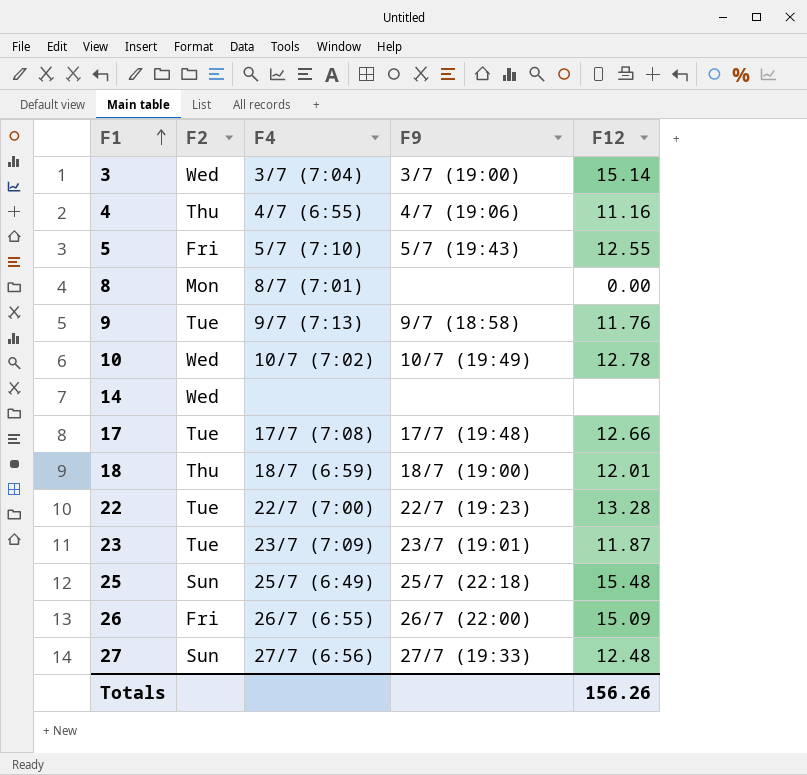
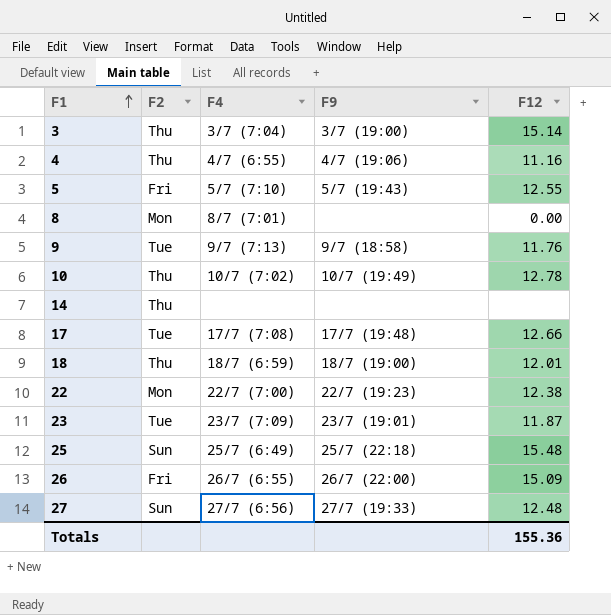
3 | F2: Wed -> Thu
10 | F2: Wed -> Thu
14 | F2: Wed -> Thu
22 | F2: Tue -> Mon
22 | F12: 13.28 -> 12.38
Totals | F12: 156.26 -> 155.36

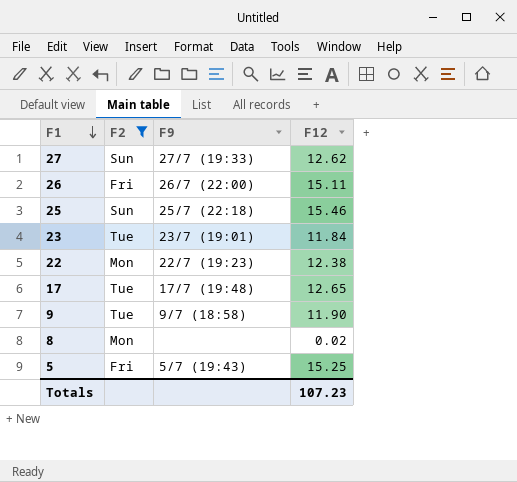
filter: none -> F2 != Thu
row order: F1 ascending -> F1 descending
column F4 | position: 3 -> none
27 | F12: 12.48 -> 12.62
26 | F12: 15.09 -> 15.11
25 | F12: 15.48 -> 15.46
23 | F12: 11.87 -> 11.84
17 | F12: 12.66 -> 12.65
9 | F12: 11.76 -> 11.90
8 | F12: 0.00 -> 0.02
5 | F12: 12.55 -> 15.25
Totals | F12: 155.36 -> 107.23

